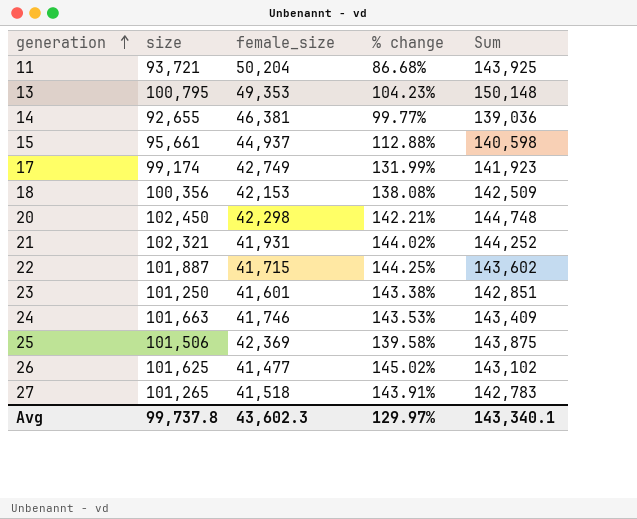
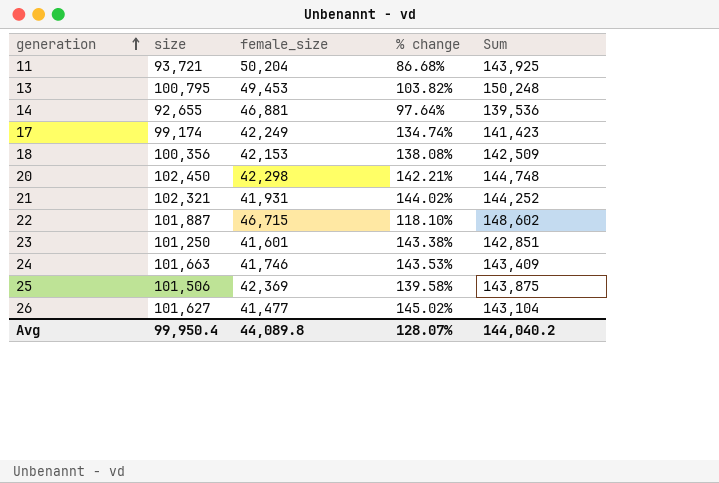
row 15: 95,661 | 44,937 | 112.88% | 140,598 -> none
row 27: 101,265 | 41,518 | 143.91% | 142,783 -> none
13 | female_size: 49,353 -> 49,453
13 | % change: 104.23% -> 103.82%
13 | Sum: 150,148 -> 150,248
14 | female_size: 46,381 -> 46,881
14 | % change: 99.77% -> 97.64%
14 | Sum: 139,036 -> 139,536
17 | female_size: 42,749 -> 42,249
17 | % change: 131.99% -> 134.74%
17 | Sum: 141,923 -> 141,423
22 | female_size: 41,715 -> 46,715
22 | % change: 144.25% -> 118.10%
22 | Sum: 143,602 -> 148,602
26 | size: 101,625 -> 101,627
26 | Sum: 143,102 -> 143,104
Avg | size: 99,737.8 -> 99,950.4
Avg | female_size: 43,602.3 -> 44,089.8
Avg | % change: 129.97% -> 128.07%
Avg | Sum: 143,340.1 -> 144,040.2

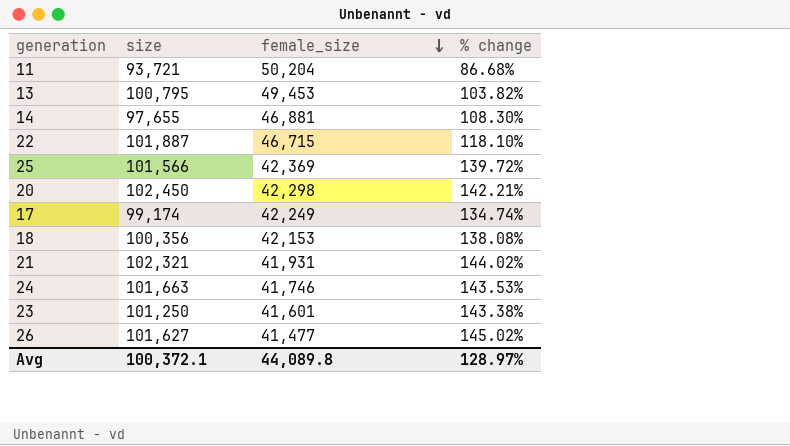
row order: generation ascending -> female_size descending
column Sum | formula: [size] + [female_size] -> none
14 | size: 92,655 -> 97,655
14 | % change: 97.64% -> 108.30%
25 | size: 101,506 -> 101,566
25 | % change: 139.58% -> 139.72%
Avg | size: 99,950.4 -> 100,372.1
Avg | % change: 128.07% -> 128.97%

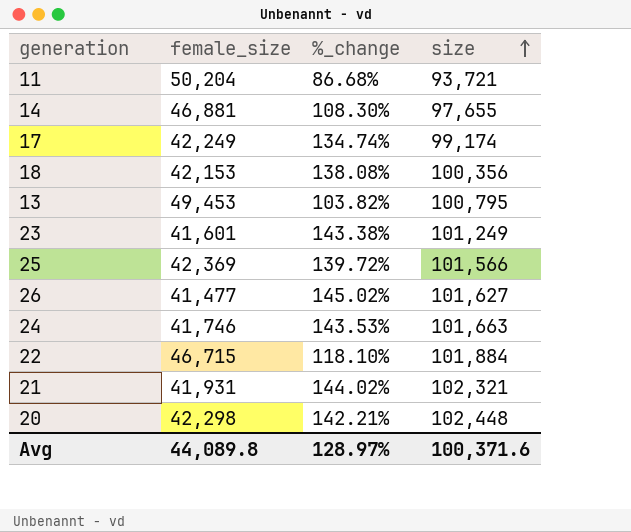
row order: female_size descending -> size ascending
column name: % change -> %_change
column size | position: 2 -> 4
23 | size: 101,250 -> 101,249
22 | size: 101,887 -> 101,884
20 | size: 102,450 -> 102,448
Avg | size: 100,372.1 -> 100,371.6

